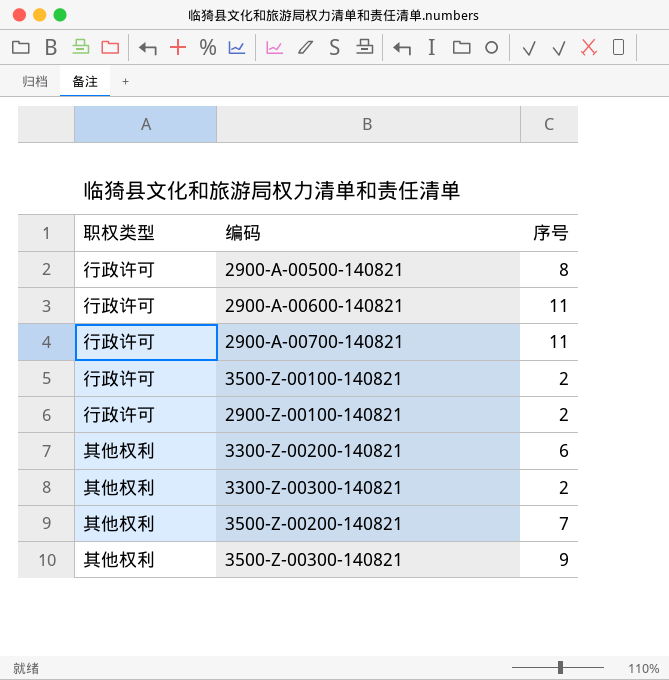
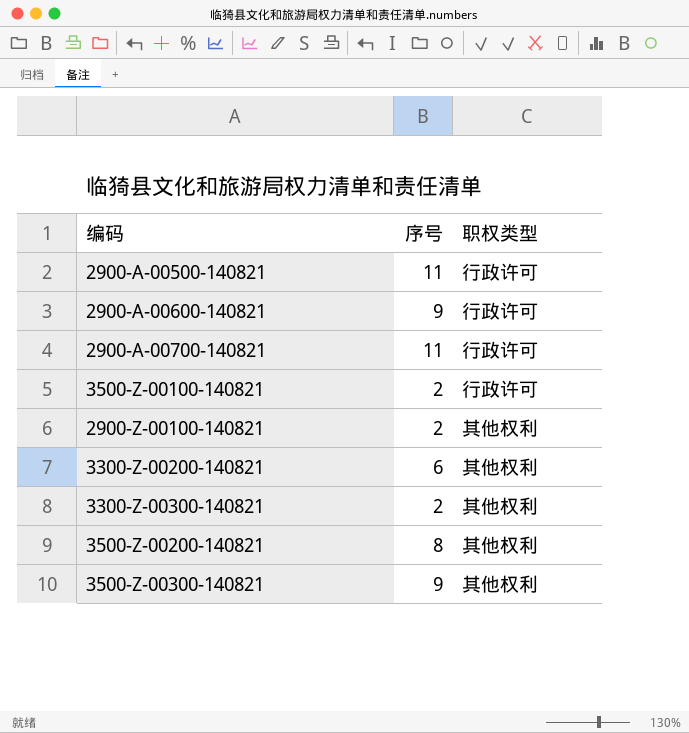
column 职权类型 | position: 1 -> 3
2900-A-00500-140821 | 序号: 8 -> 11
2900-A-00600-140821 | 序号: 11 -> 9
2900-Z-00100-140821 | 职权类型: 行政许可 -> 其他权利
3500-Z-00200-140821 | 序号: 7 -> 8

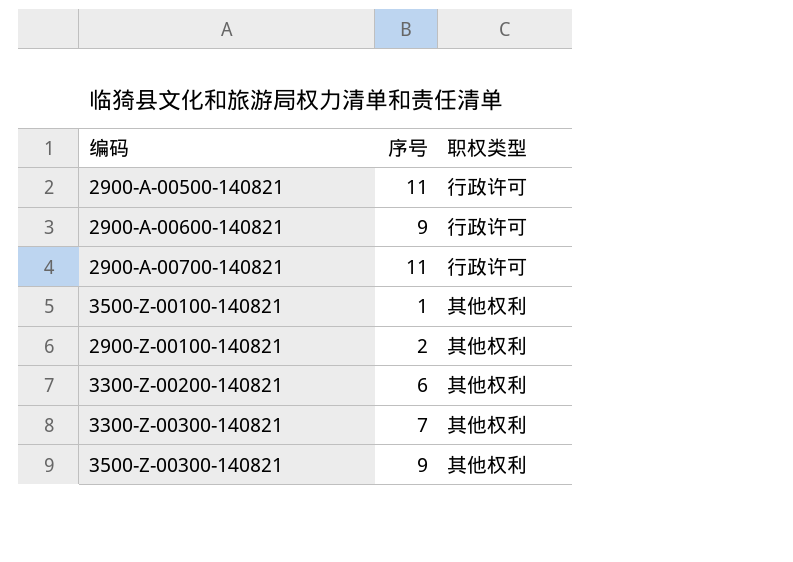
row 3500-Z-00200-140821: 8 | 其他权利 -> none
3500-Z-00100-140821 | 序号: 2 -> 1
3500-Z-00100-140821 | 职权类型: 行政许可 -> 其他权利
3300-Z-00300-140821 | 序号: 2 -> 7

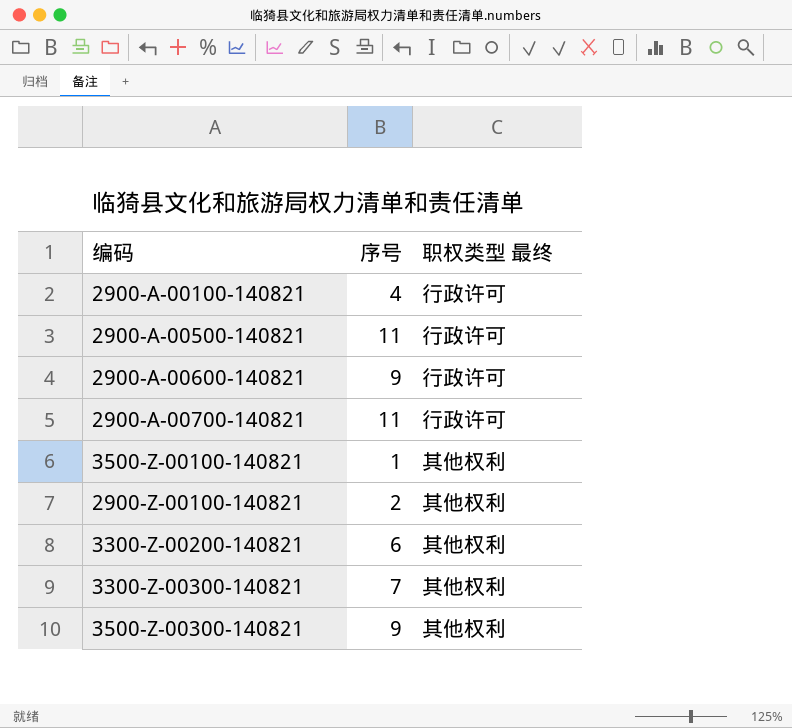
column name: 职权类型 -> 职权类型 最终
row 2900-A-00100-140821: none -> 4 | 行政许可

